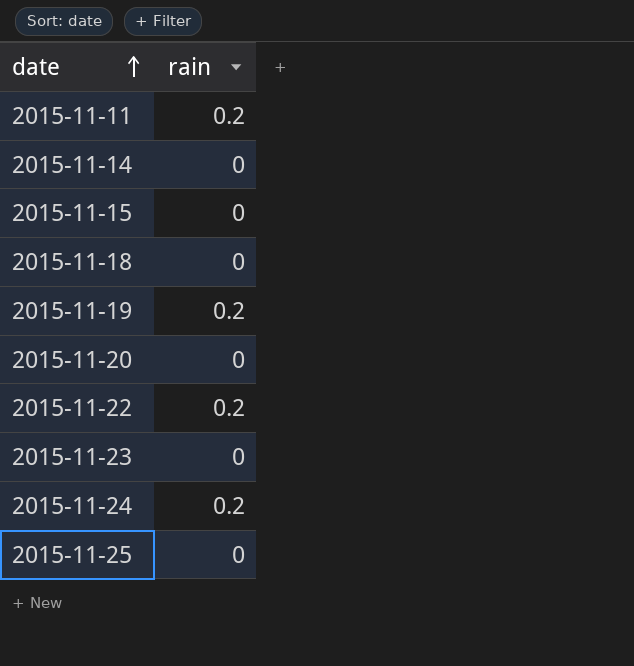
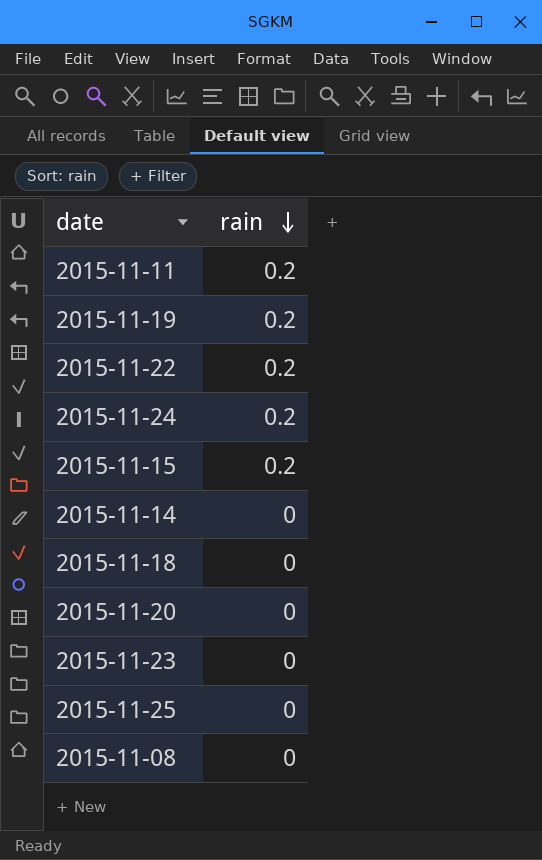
row order: date ascending -> rain descending
2015-11-15 | rain: 0 -> 0.2
row 2015-11-08: none -> 0

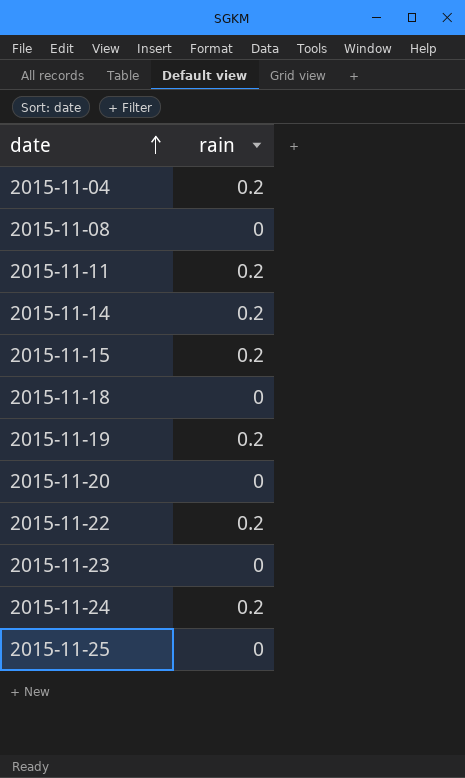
row order: rain descending -> date ascending
row 2015-11-04: none -> 0.2
2015-11-14 | rain: 0 -> 0.2

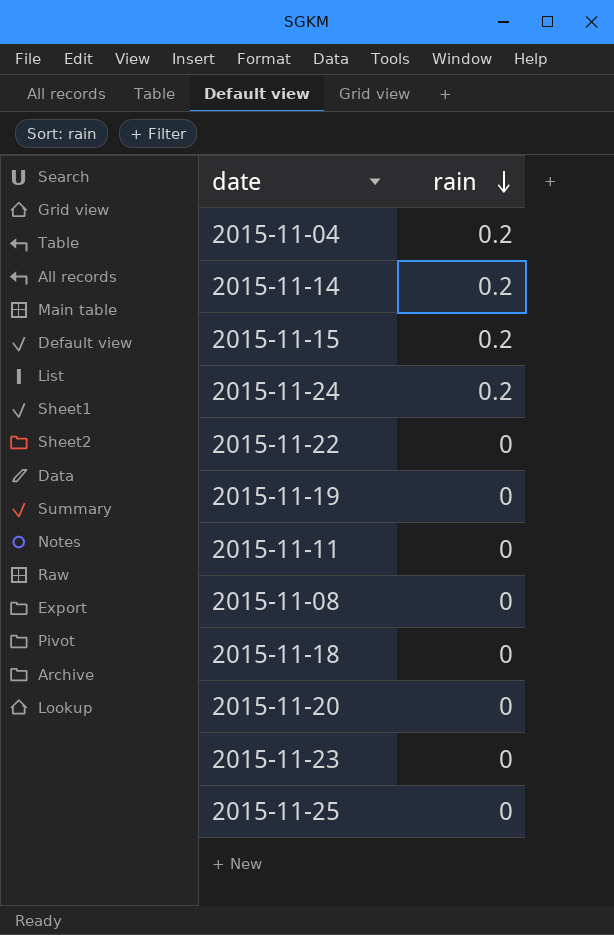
row order: date ascending -> rain descending
2015-11-22 | rain: 0.2 -> 0
2015-11-19 | rain: 0.2 -> 0
2015-11-11 | rain: 0.2 -> 0

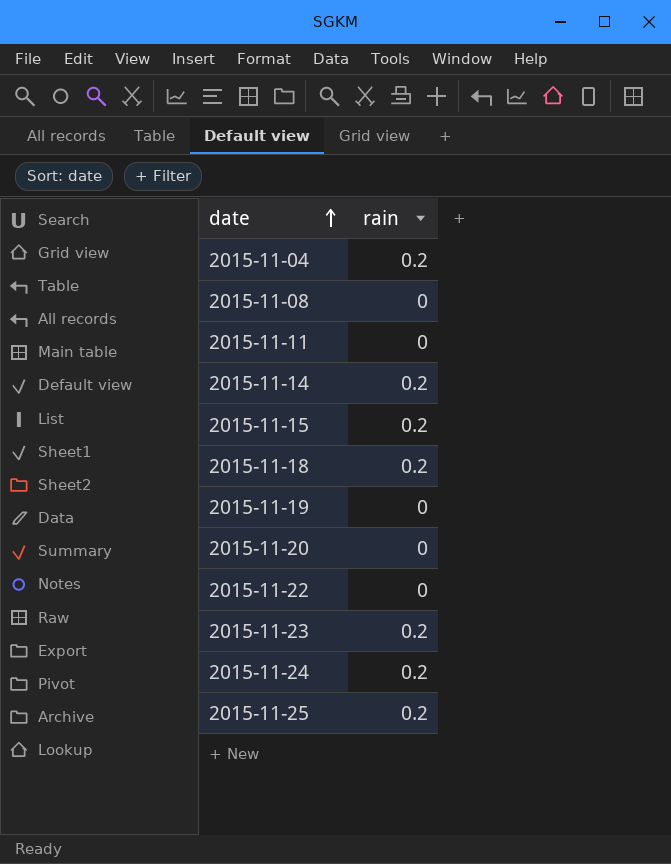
row order: rain descending -> date ascending
2015-11-18 | rain: 0 -> 0.2
2015-11-23 | rain: 0 -> 0.2
2015-11-25 | rain: 0 -> 0.2

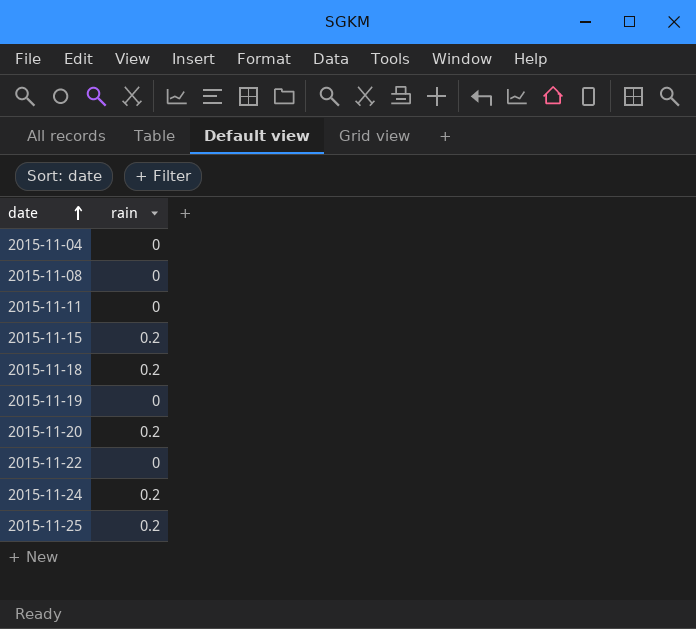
row 2015-11-14: 0.2 -> none
row 2015-11-23: 0.2 -> none
2015-11-04 | rain: 0.2 -> 0
2015-11-20 | rain: 0 -> 0.2

